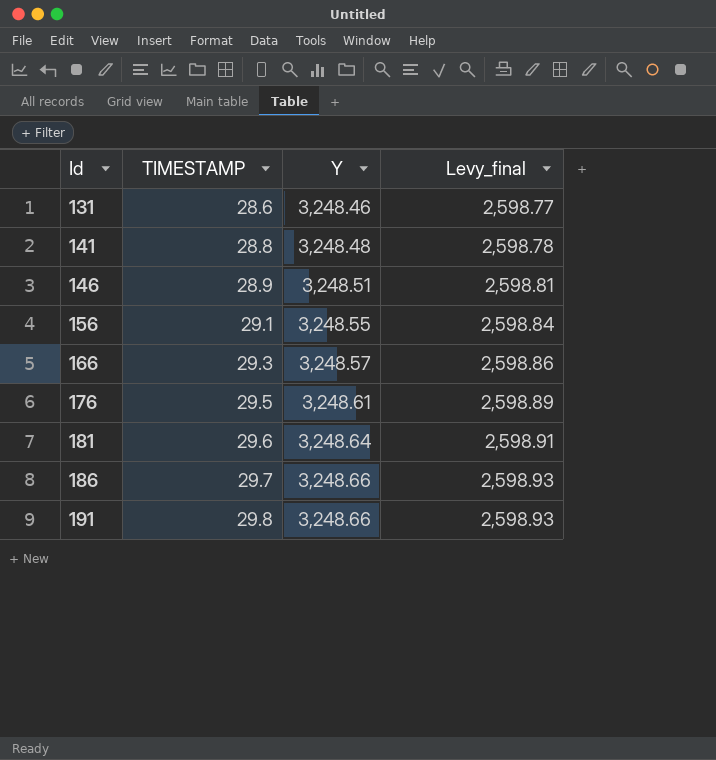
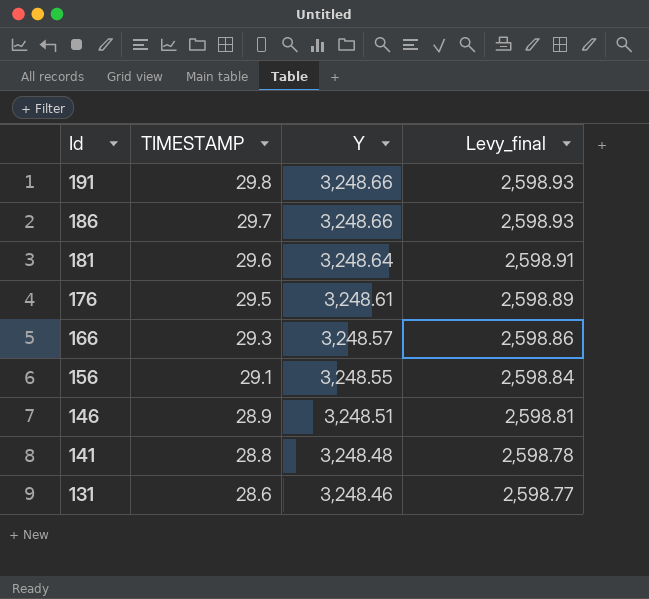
row order: Id ascending -> Id descending

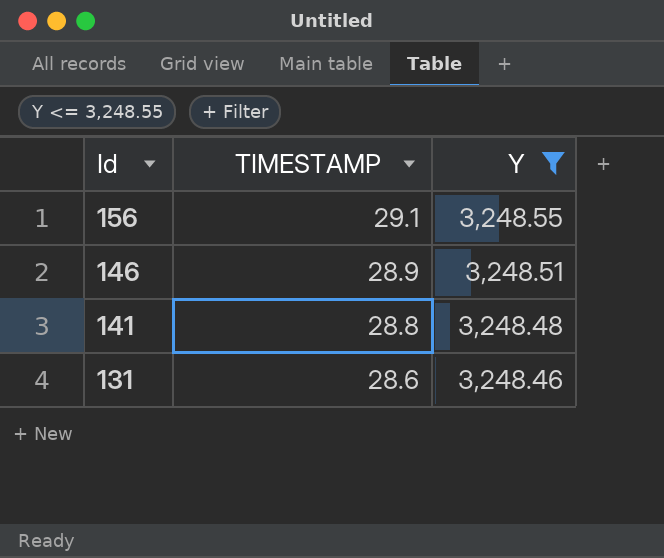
filter: none -> Y <= 3,248.55
column Levy_final | formula: [Y] * 0.8 -> none

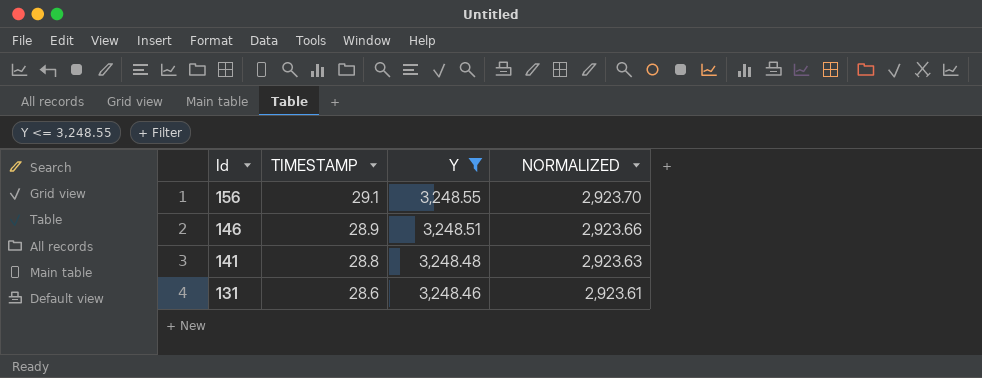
column NORMALIZED | formula: none -> [Y] * 0.9

